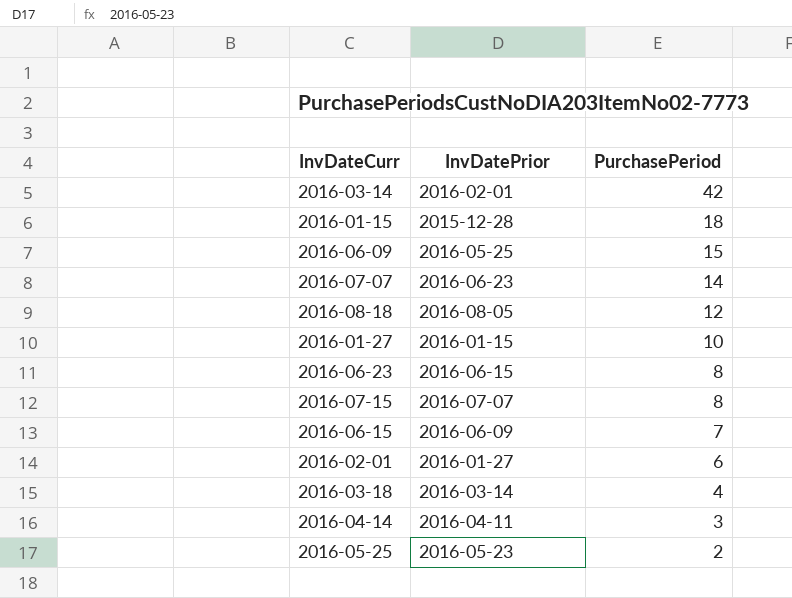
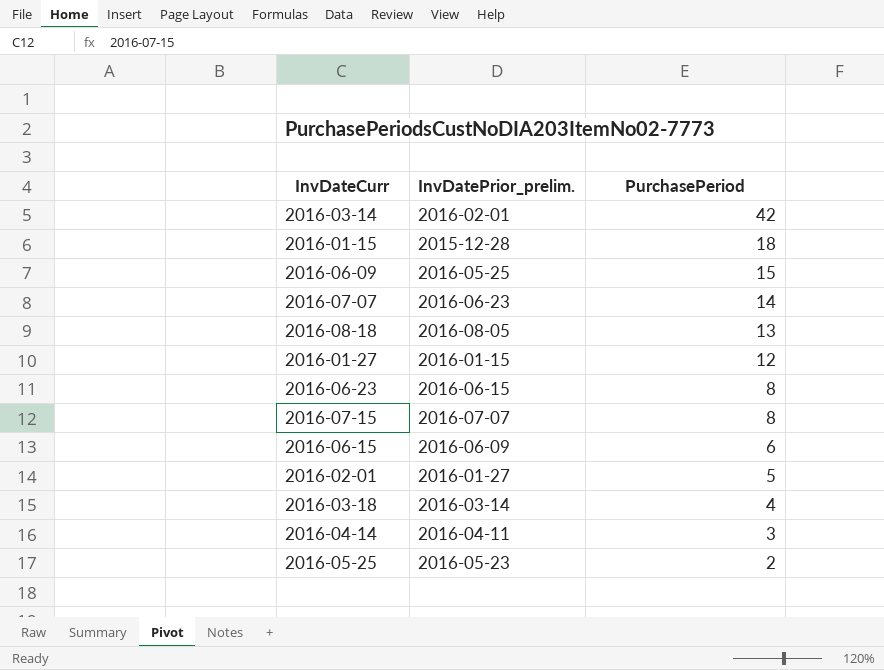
column name: InvDatePrior -> InvDatePrior_prelim.
2016-08-18 | PurchasePeriod: 12 -> 13
2016-01-27 | PurchasePeriod: 10 -> 12
2016-06-15 | PurchasePeriod: 7 -> 6
2016-02-01 | PurchasePeriod: 6 -> 5

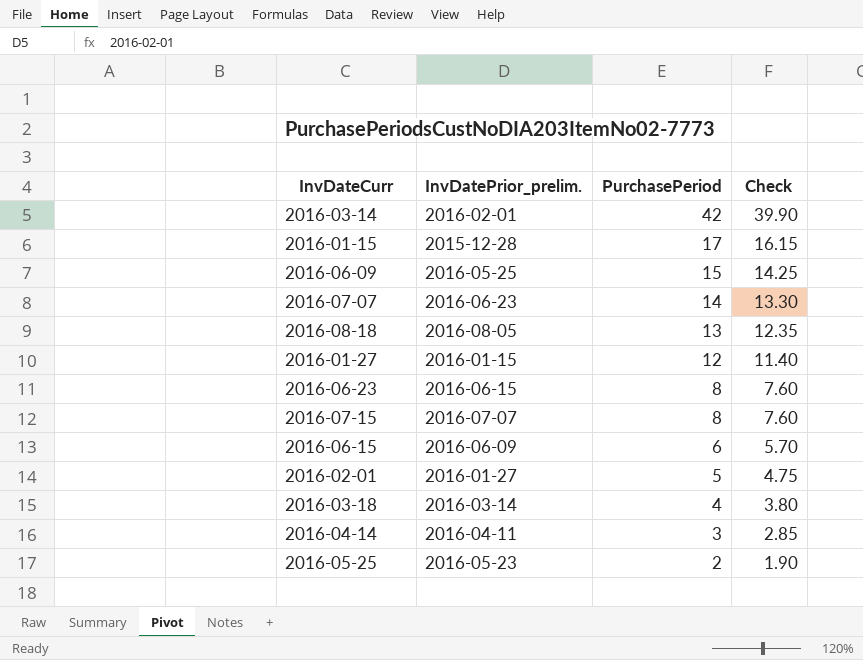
column Check | formula: none -> [PurchasePeriod] * 0.95
2016-01-15 | PurchasePeriod: 18 -> 17

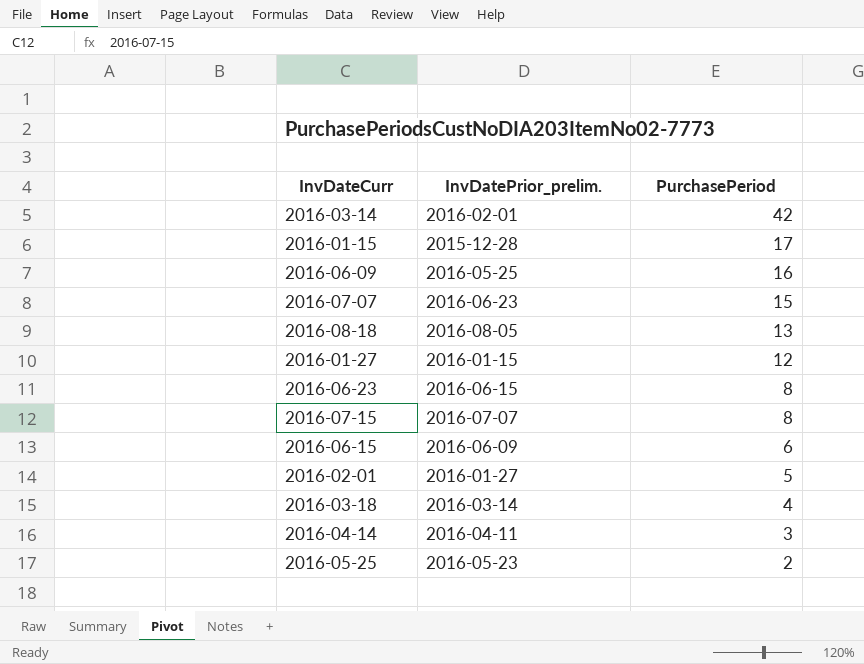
column Check | formula: [PurchasePeriod] * 0.95 -> none
2016-06-09 | PurchasePeriod: 15 -> 16
2016-07-07 | PurchasePeriod: 14 -> 15

